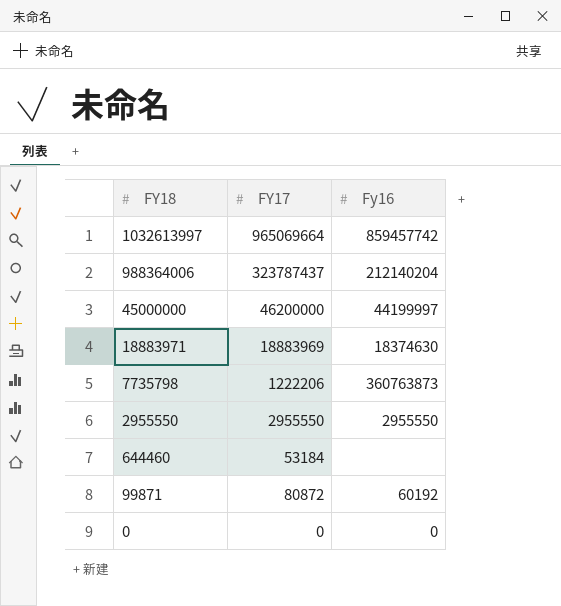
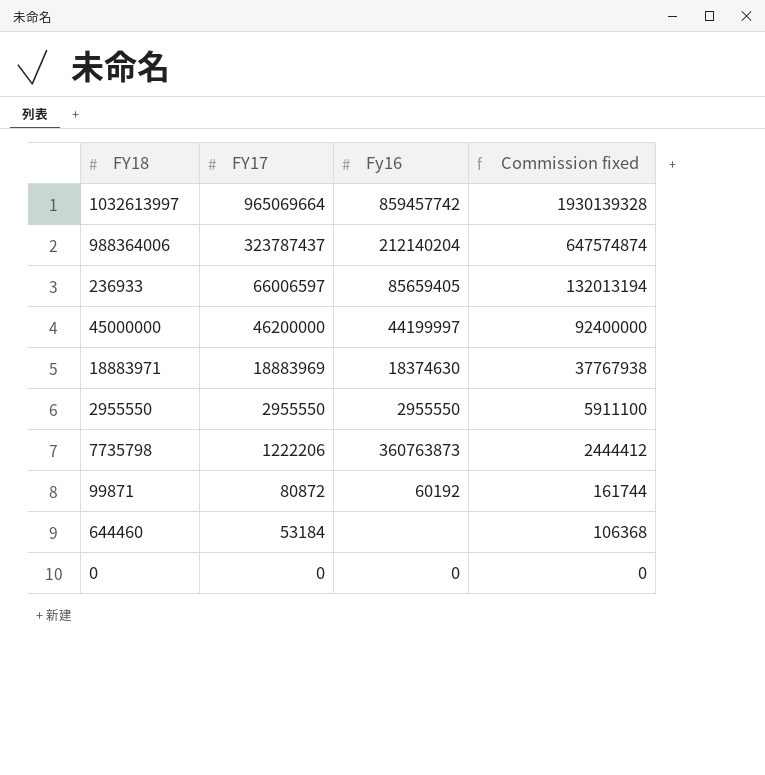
row order: FY18 descending -> FY17 descending
column Commission fixed | formula: none -> [FY17] * 2
row 236933: none -> 66006597 | 85659405 | 132013194

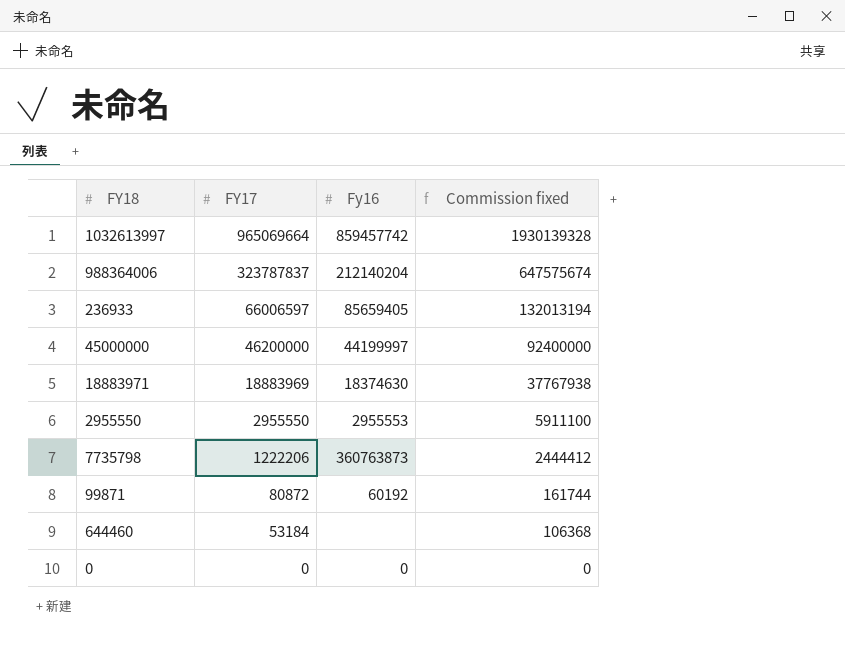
988364006 | FY17: 323787437 -> 323787837
988364006 | Commission fixed: 647574874 -> 647575674
2955550 | Fy16: 2955550 -> 2955553

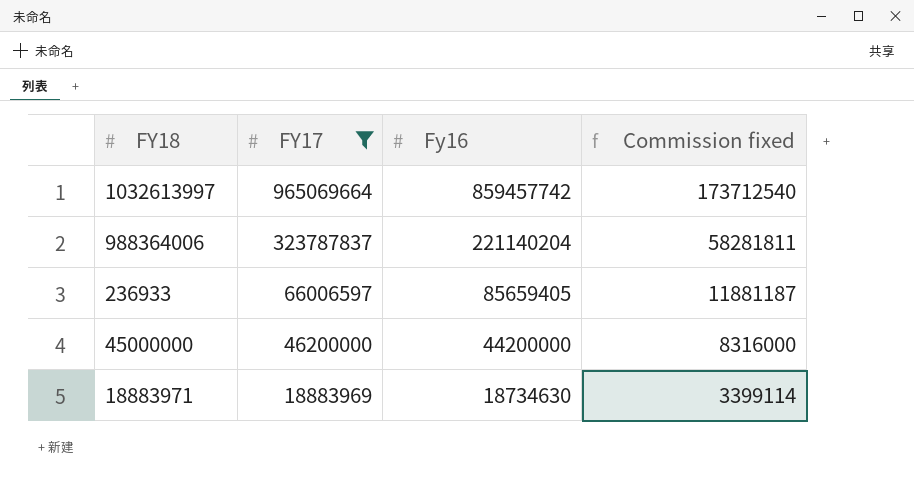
filter: none -> FY17 >= 18883969
column Commission fixed | formula: [FY17] * 2 -> [FY17] * 0.18
988364006 | Fy16: 212140204 -> 221140204
45000000 | Fy16: 44199997 -> 44200000
18883971 | Fy16: 18374630 -> 18734630

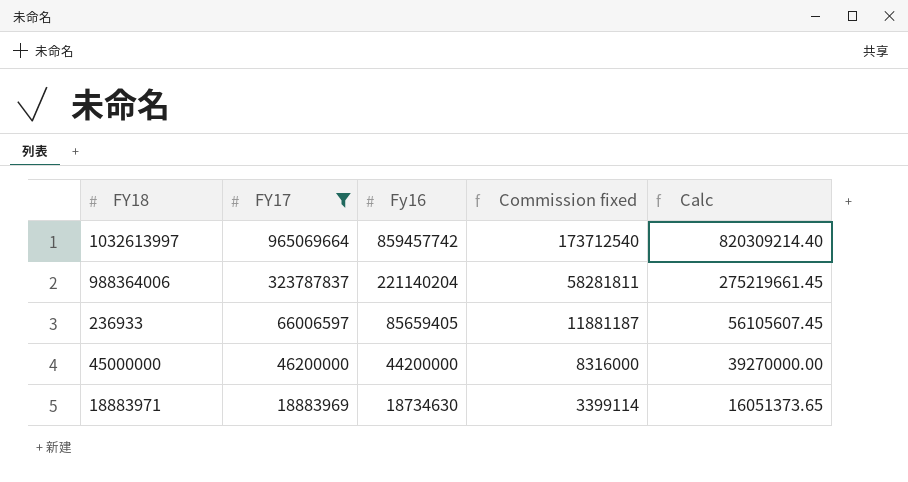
column Calc | formula: none -> [FY17] * 0.85

